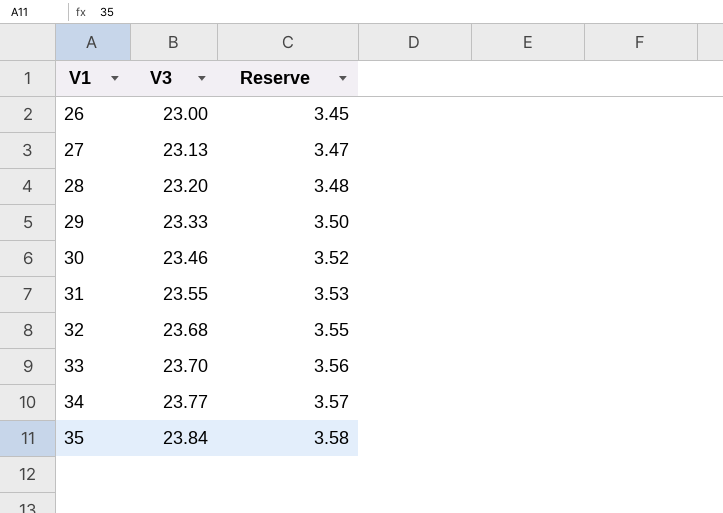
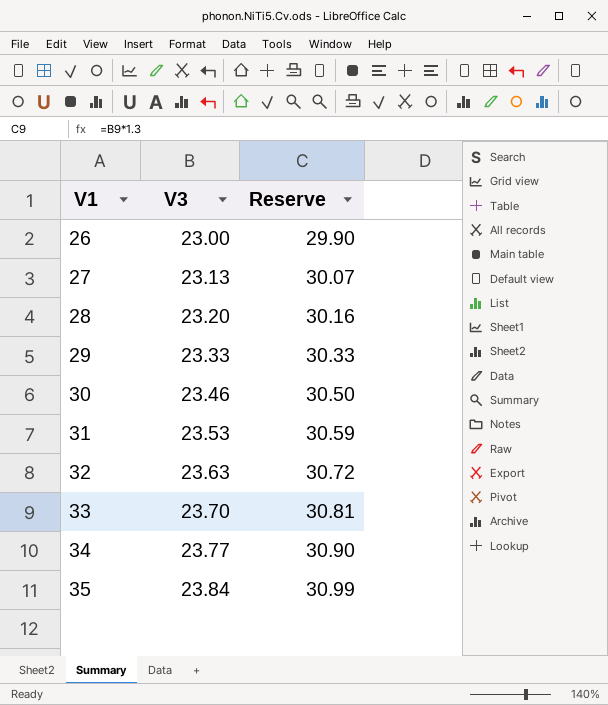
column Reserve | formula: [V3] * 0.15 -> [V3] * 1.3
31 | V3: 23.55 -> 23.53
32 | V3: 23.68 -> 23.63

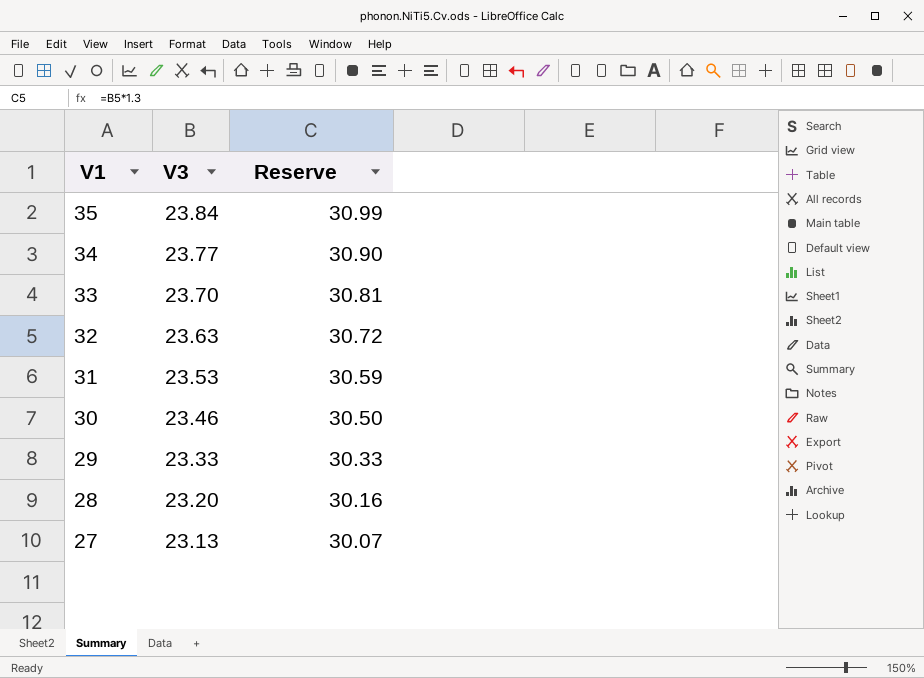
row order: V1 ascending -> V1 descending
row 26: 23.00 | 29.90 -> none

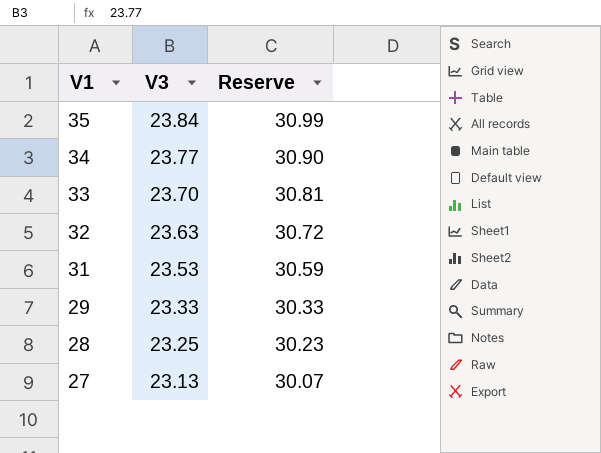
row 30: 23.46 | 30.50 -> none
28 | V3: 23.20 -> 23.25
28 | Reserve: 30.16 -> 30.23

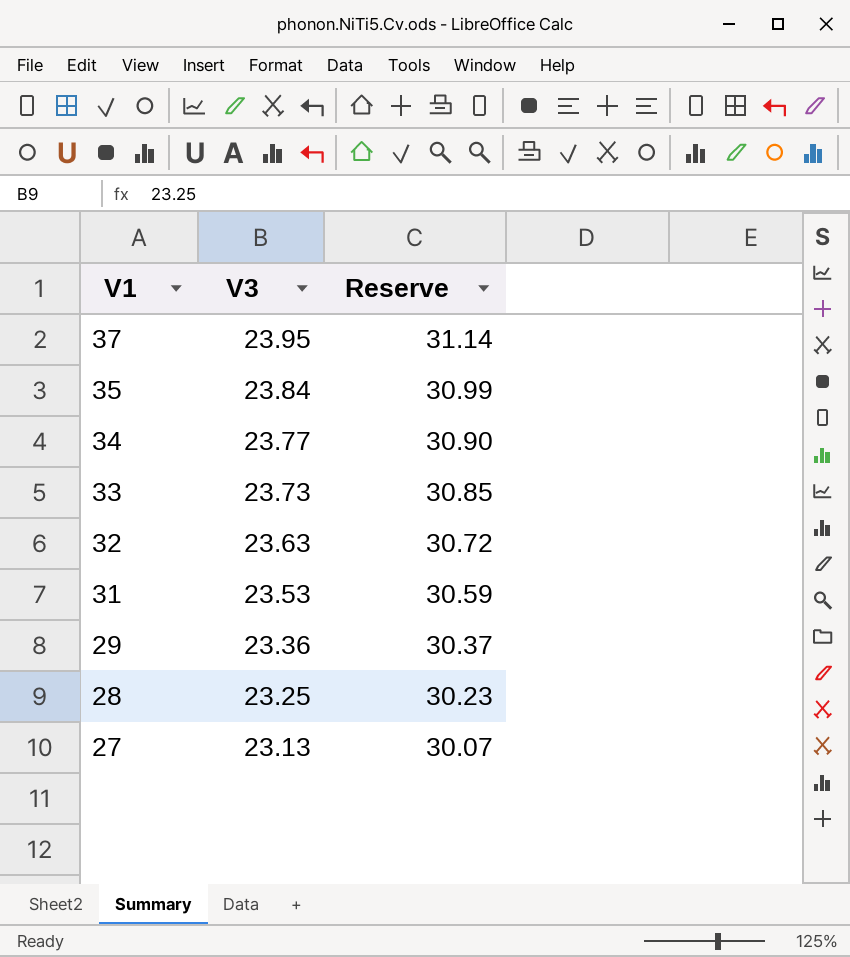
row 37: none -> 23.95 | 31.14
33 | V3: 23.70 -> 23.73
33 | Reserve: 30.81 -> 30.85
29 | V3: 23.33 -> 23.36
29 | Reserve: 30.33 -> 30.37

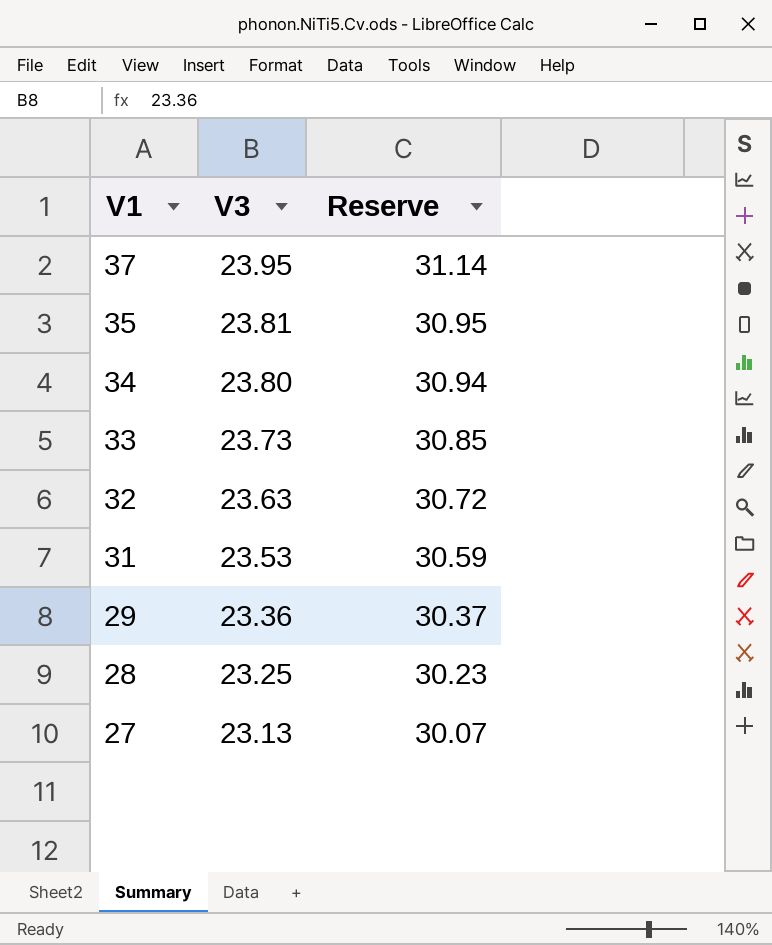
35 | V3: 23.84 -> 23.81
35 | Reserve: 30.99 -> 30.95
34 | V3: 23.77 -> 23.80
34 | Reserve: 30.90 -> 30.94

